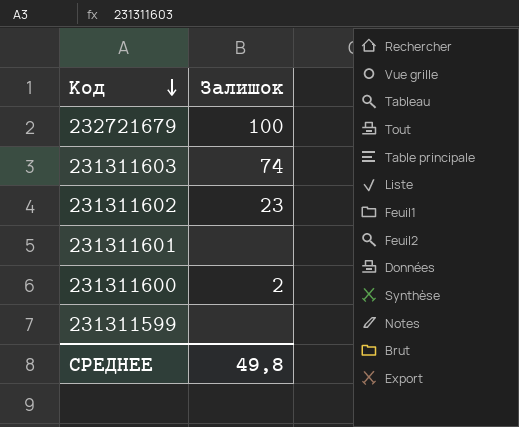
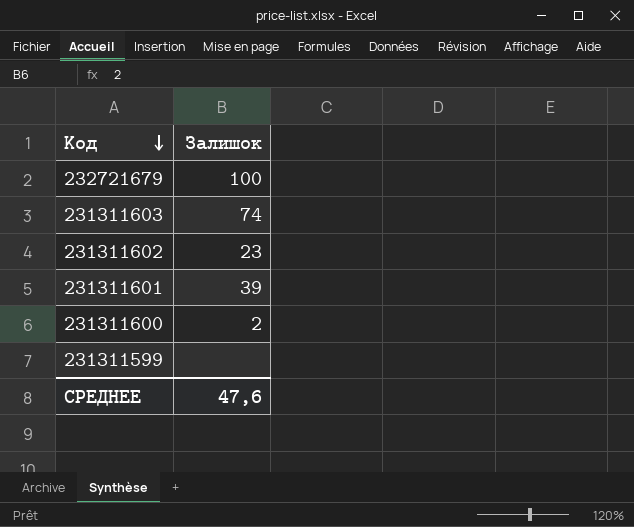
231311601 | Залишок: none -> 39
СРЕДНЕЕ | Залишок: 49,8 -> 47,6

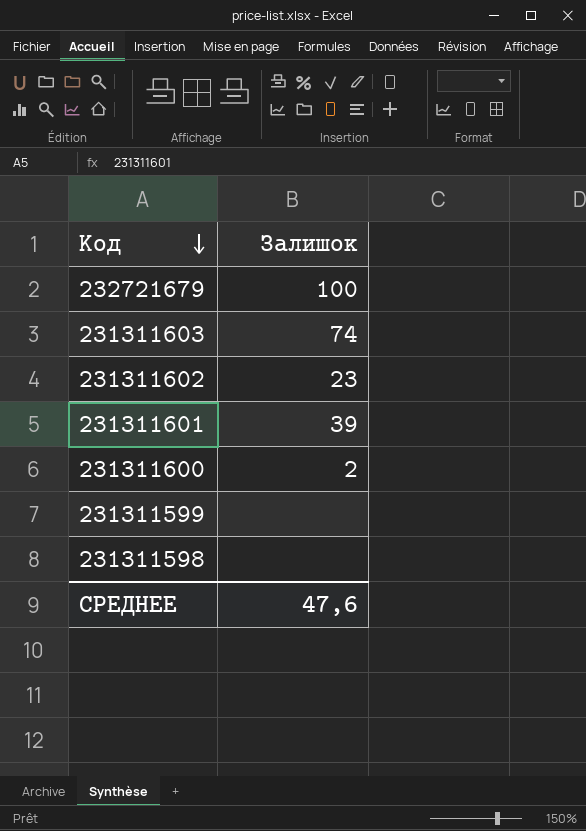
row 231311598: none -> none

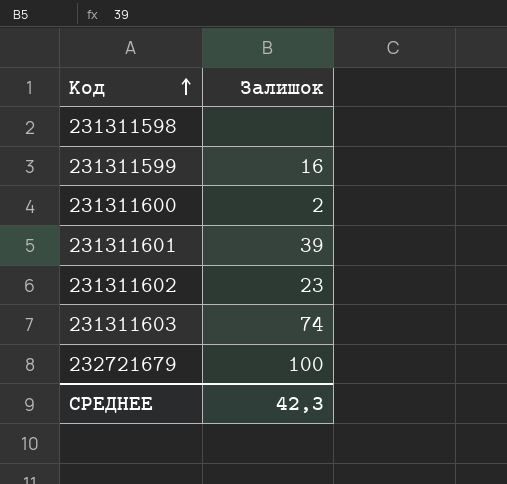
row order: Код descending -> Код ascending
231311599 | Залишок: none -> 16
СРЕДНЕЕ | Залишок: 47,6 -> 42,3

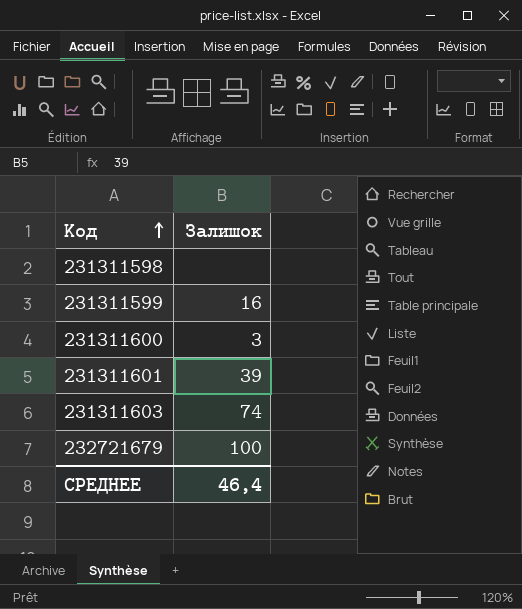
row 231311602: 23 -> none
231311600 | Залишок: 2 -> 3
СРЕДНЕЕ | Залишок: 42,3 -> 46,4

